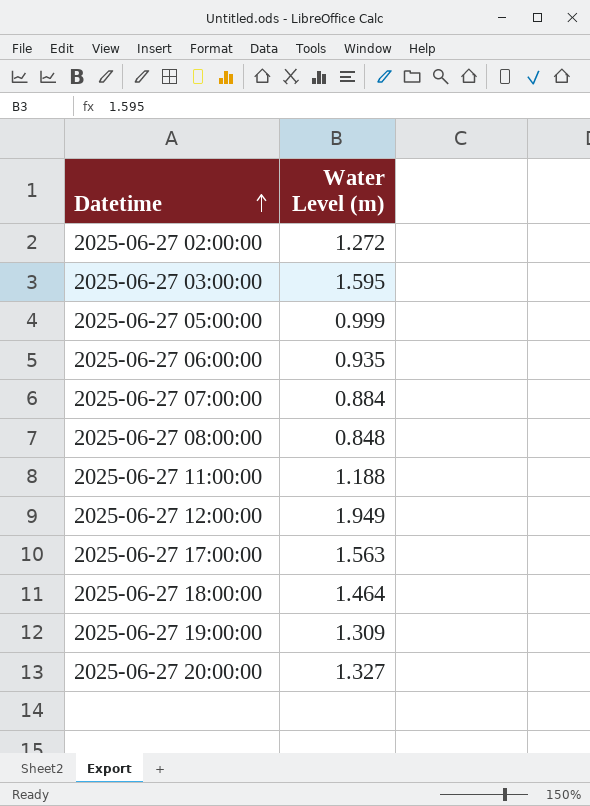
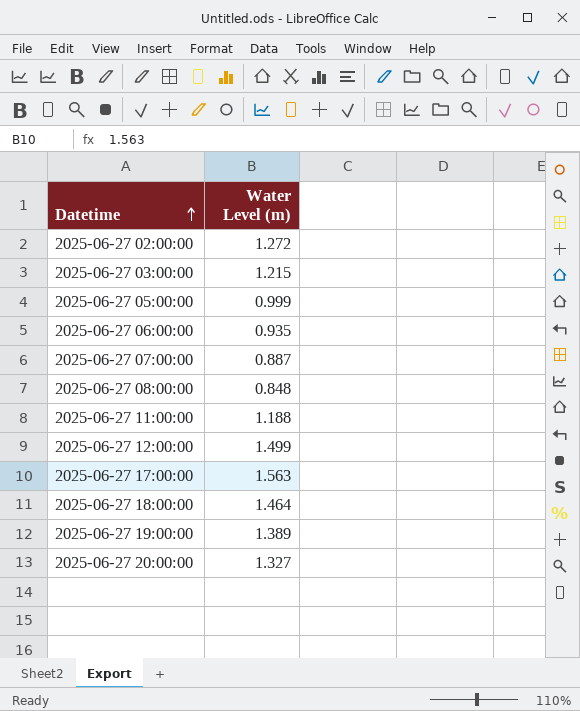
2025-06-27 03:00:00 | Water Level (m): 1.595 -> 1.215
2025-06-27 07:00:00 | Water Level (m): 0.884 -> 0.887
2025-06-27 12:00:00 | Water Level (m): 1.949 -> 1.499
2025-06-27 19:00:00 | Water Level (m): 1.309 -> 1.389

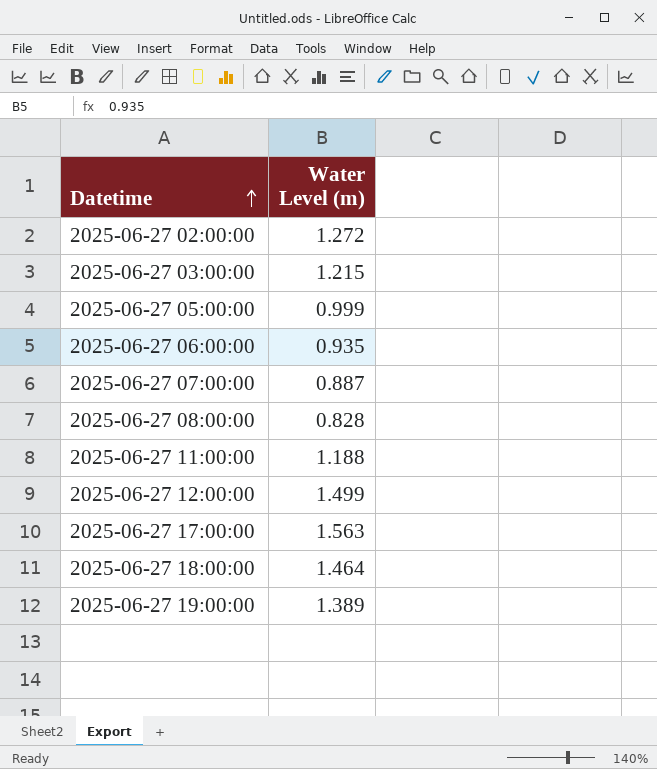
row 2025-06-27 20:00:00: 1.327 -> none
2025-06-27 08:00:00 | Water Level (m): 0.848 -> 0.828

